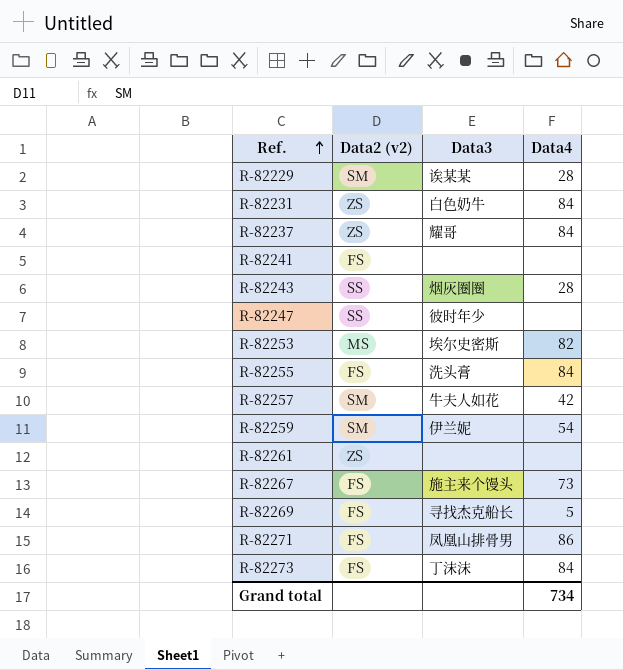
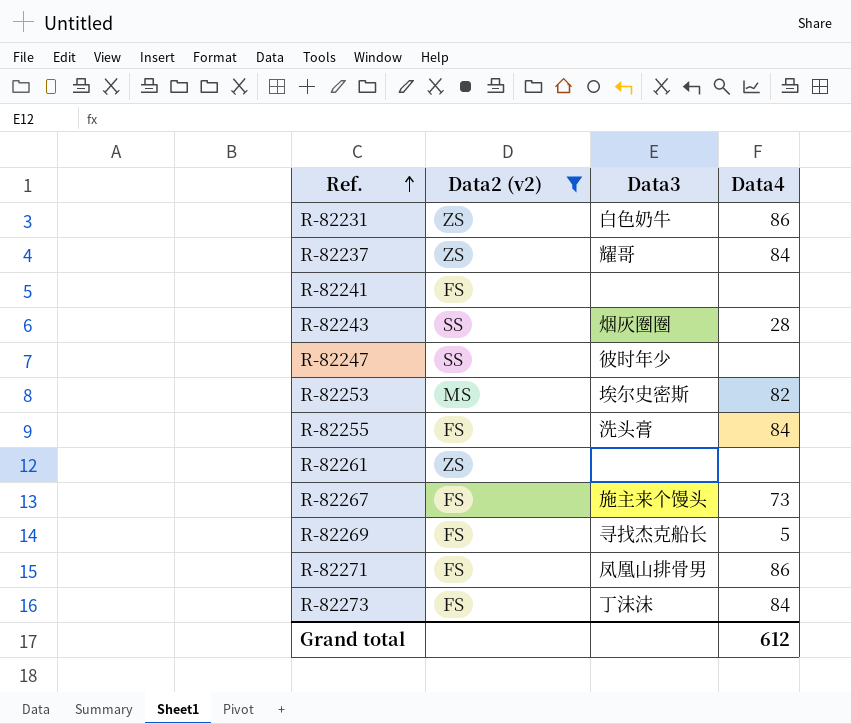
filter: none -> Data2 (v2) != SM
R-82231 | Data4: 84 -> 86
Grand total | Data4: 734 -> 612

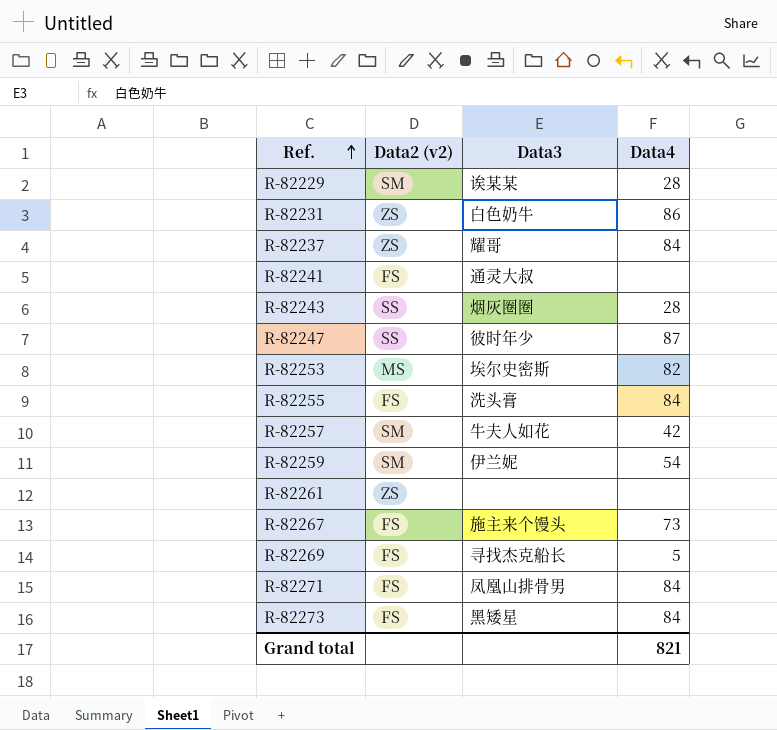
filter: Data2 (v2) != SM -> none
R-82241 | Data3: none -> 通灵大叔
R-82247 | Data4: none -> 87
R-82271 | Data4: 86 -> 84
R-82273 | Data3: 丁沫沫 -> 黑矮星
Grand total | Data4: 612 -> 821

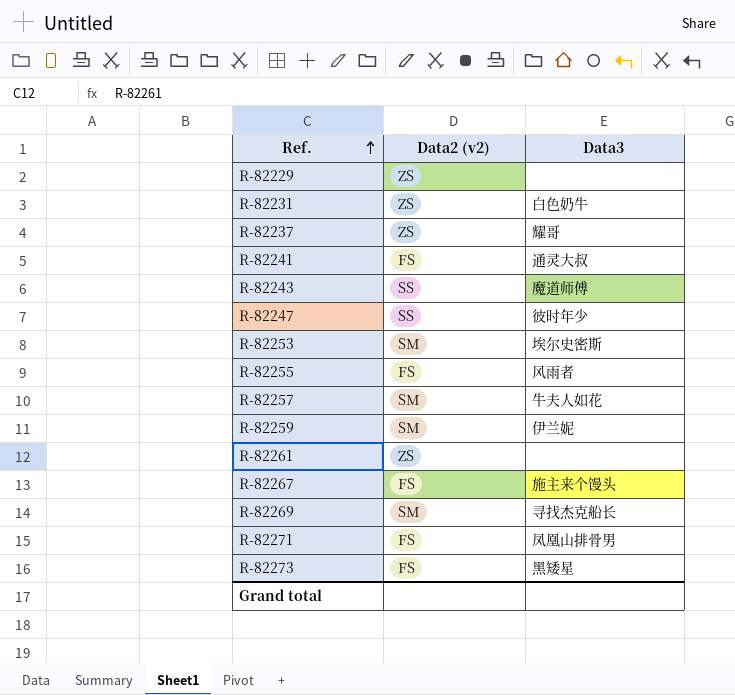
column Data4 | position: 4 -> none
R-82229 | Data2 (v2): SM -> ZS
R-82229 | Data3: 诶某某 -> none
R-82243 | Data3: 烟灰圈圈 -> 魔道师傅
R-82253 | Data2 (v2): MS -> SM
R-82255 | Data3: 洗头膏 -> 风雨者
R-82269 | Data2 (v2): FS -> SM

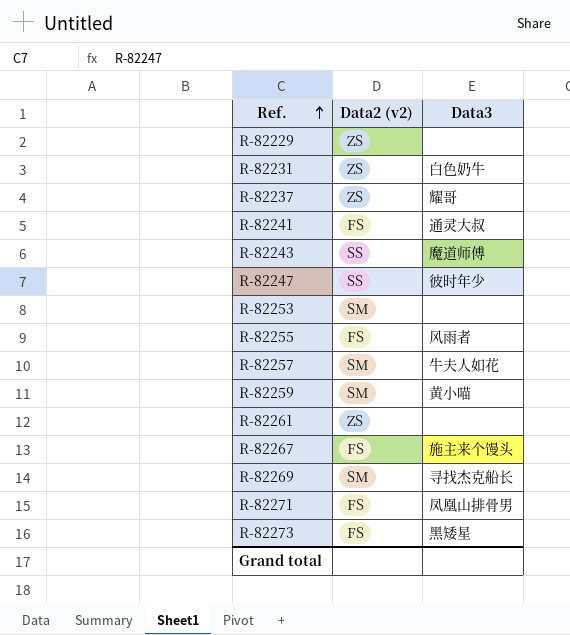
R-82253 | Data3: 埃尔史密斯 -> none
R-82259 | Data3: 伊兰妮 -> 黄小喵

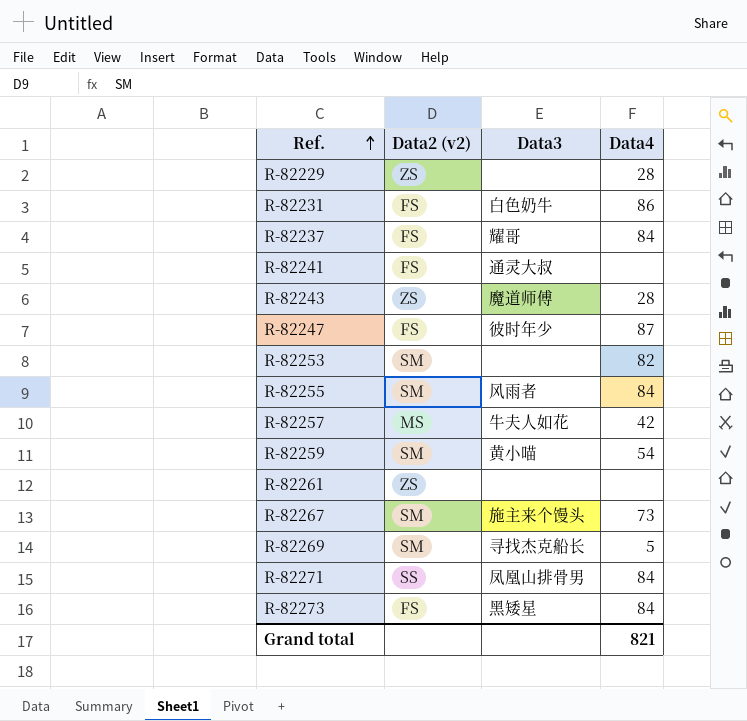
column Data4 | position: none -> 4
R-82231 | Data2 (v2): ZS -> FS
R-82237 | Data2 (v2): ZS -> FS
R-82243 | Data2 (v2): SS -> ZS
R-82247 | Data2 (v2): SS -> FS
R-82255 | Data2 (v2): FS -> SM
R-82257 | Data2 (v2): SM -> MS
R-82267 | Data2 (v2): FS -> SM
R-82271 | Data2 (v2): FS -> SS

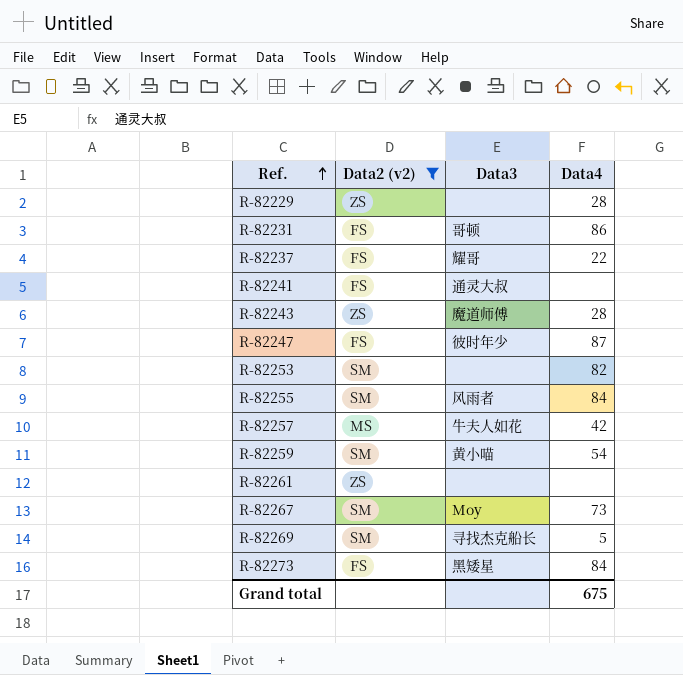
filter: none -> Data2 (v2) != SS
R-82231 | Data3: 白色奶牛 -> 哥顿
R-82237 | Data4: 84 -> 22
R-82267 | Data3: 施主来个馒头 -> Moy
Grand total | Data4: 821 -> 675

